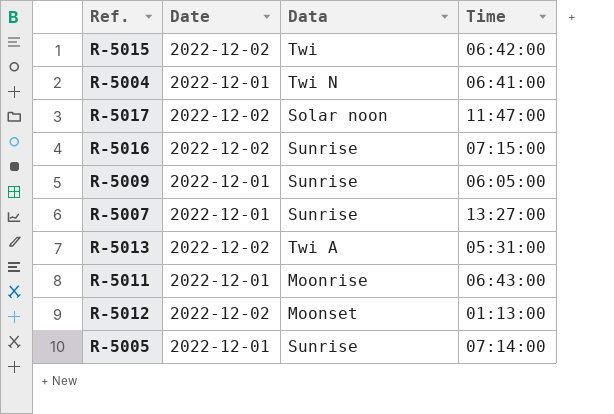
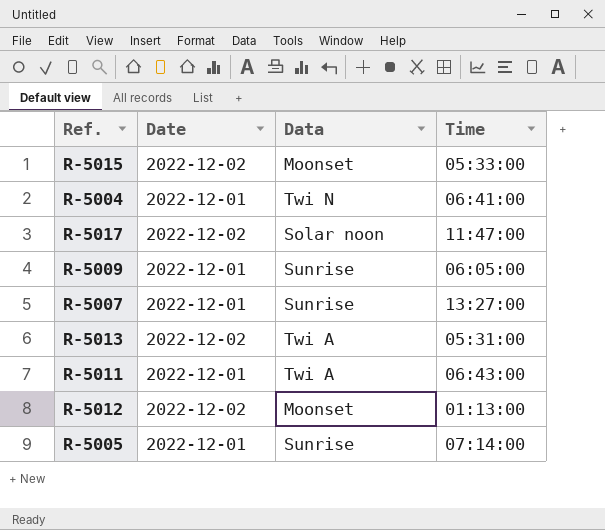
row R-5016: 2022-12-02 | Sunrise | 07:15:00 -> none
R-5015 | Data: Twi -> Moonset
R-5015 | Time: 06:42:00 -> 05:33:00
R-5011 | Data: Moonrise -> Twi A

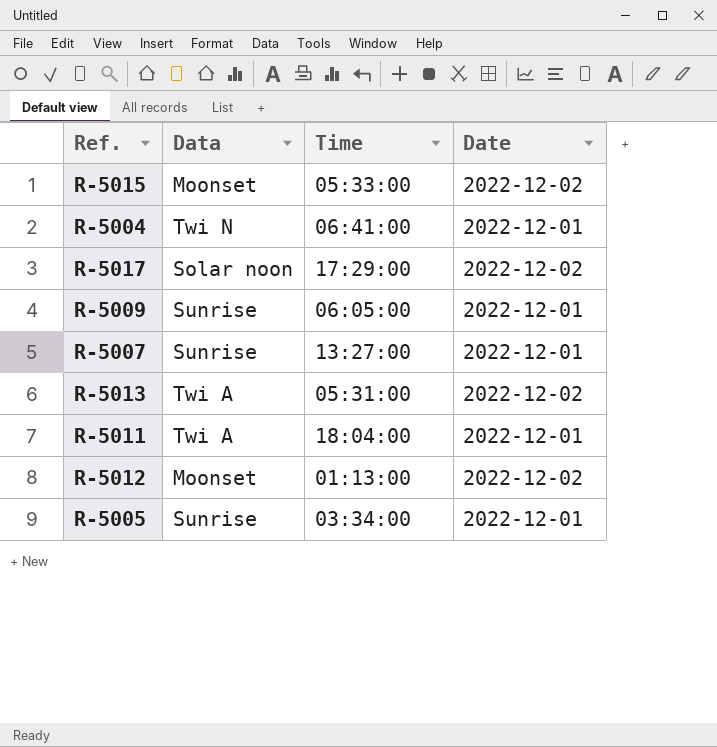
column Date | position: 2 -> 4
R-5017 | Time: 11:47:00 -> 17:29:00
R-5011 | Time: 06:43:00 -> 18:04:00
R-5005 | Time: 07:14:00 -> 03:34:00

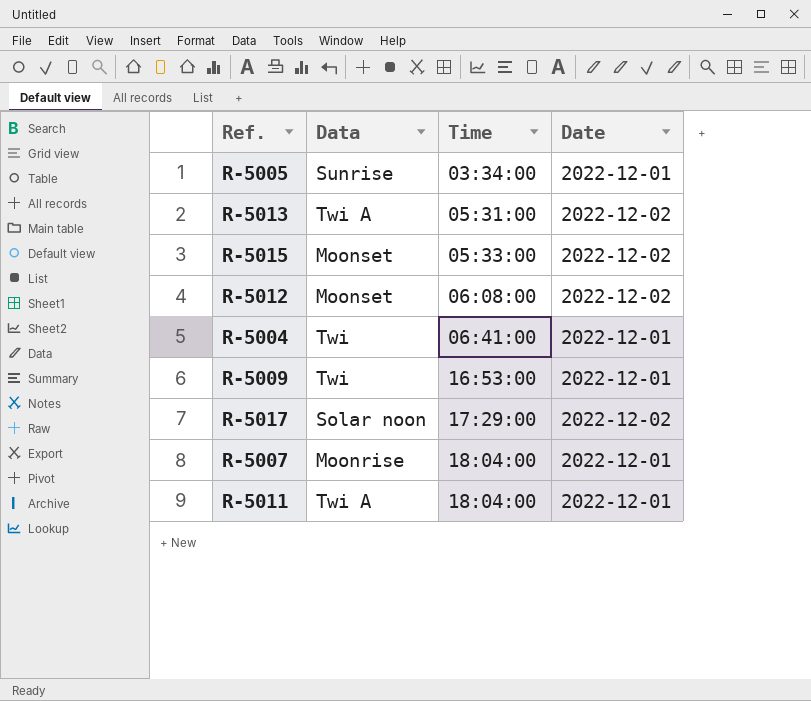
row order: none -> Time ascending
R-5012 | Time: 01:13:00 -> 06:08:00
R-5004 | Data: Twi N -> Twi
R-5009 | Data: Sunrise -> Twi
R-5009 | Time: 06:05:00 -> 16:53:00
R-5007 | Data: Sunrise -> Moonrise
R-5007 | Time: 13:27:00 -> 18:04:00

